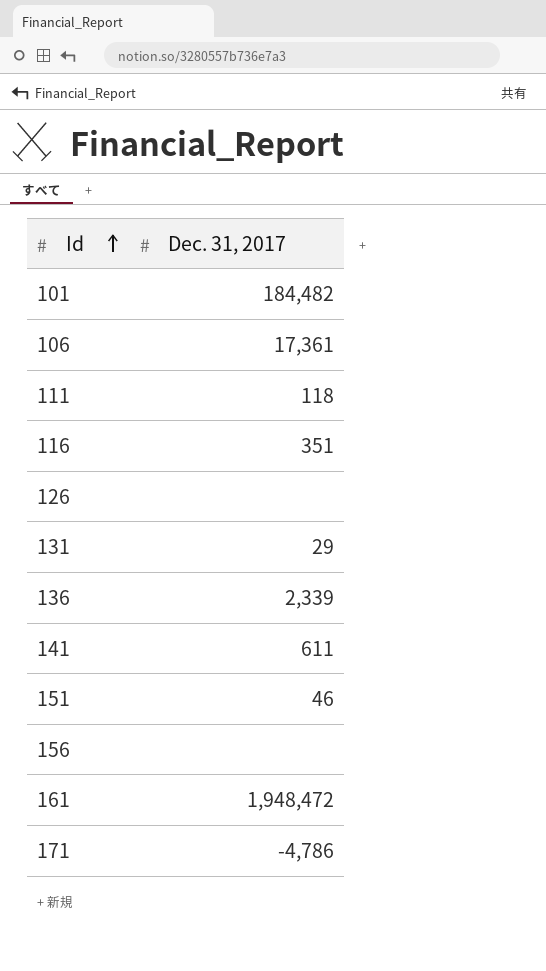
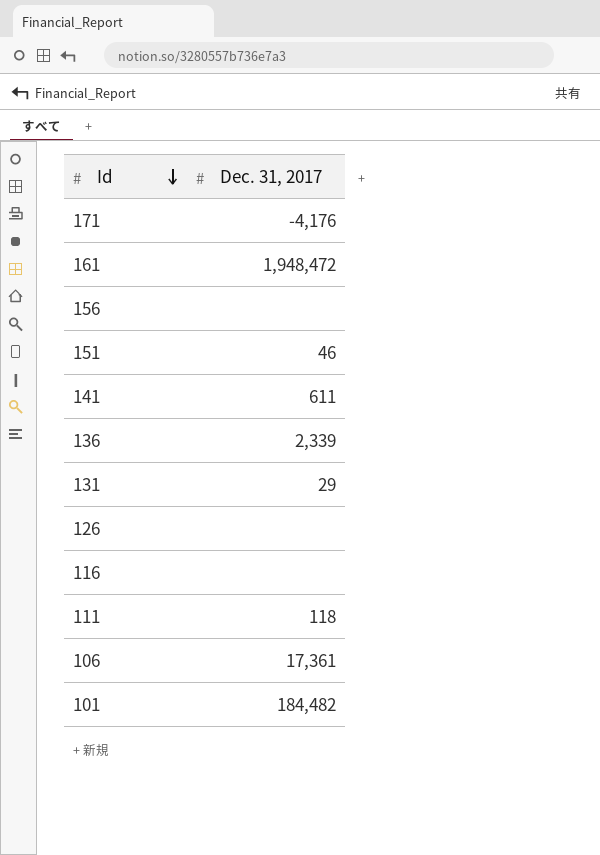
row order: Id ascending -> Id descending
171 | Dec. 31, 2017: -4,786 -> -4,176
116 | Dec. 31, 2017: 351 -> none

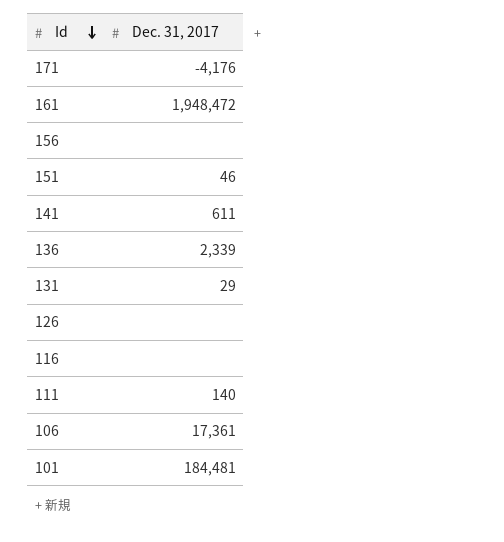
111 | Dec. 31, 2017: 118 -> 140
101 | Dec. 31, 2017: 184,482 -> 184,481

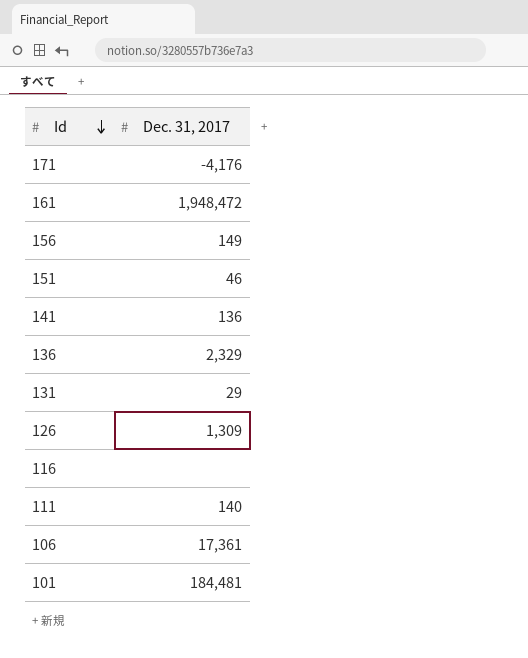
156 | Dec. 31, 2017: none -> 149
141 | Dec. 31, 2017: 611 -> 136
136 | Dec. 31, 2017: 2,339 -> 2,329
126 | Dec. 31, 2017: none -> 1,309

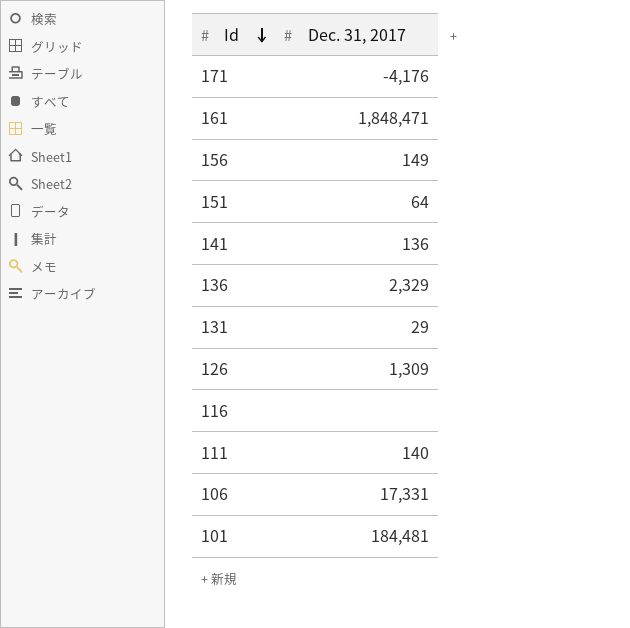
161 | Dec. 31, 2017: 1,948,472 -> 1,848,471
151 | Dec. 31, 2017: 46 -> 64
106 | Dec. 31, 2017: 17,361 -> 17,331

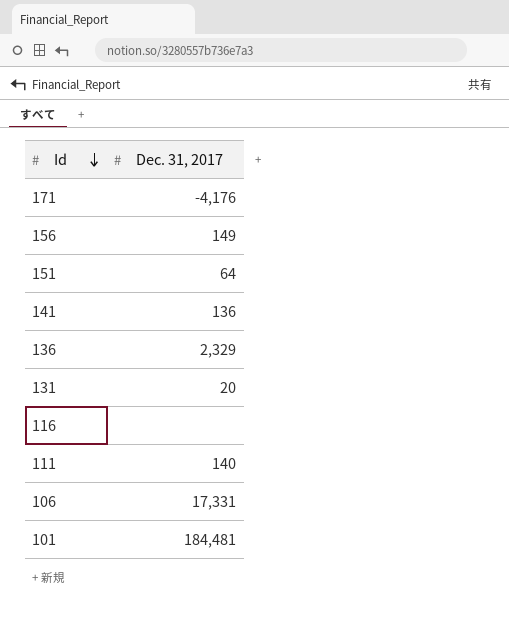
row 161: 1,848,471 -> none
row 126: 1,309 -> none
131 | Dec. 31, 2017: 29 -> 20

